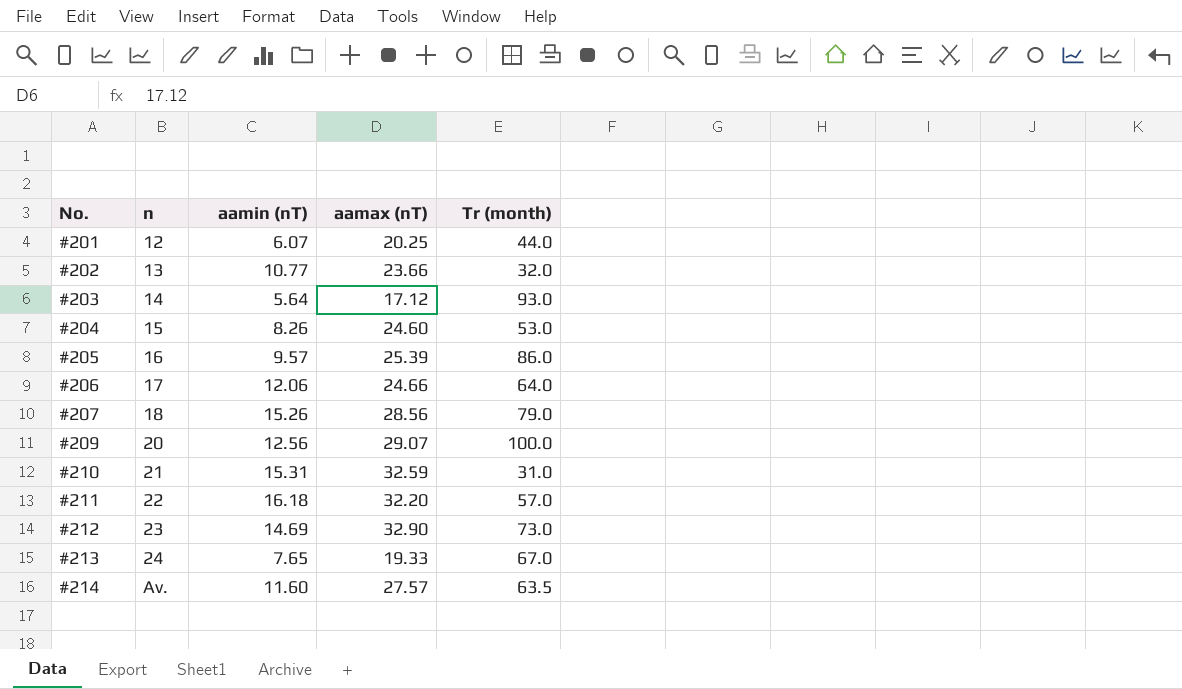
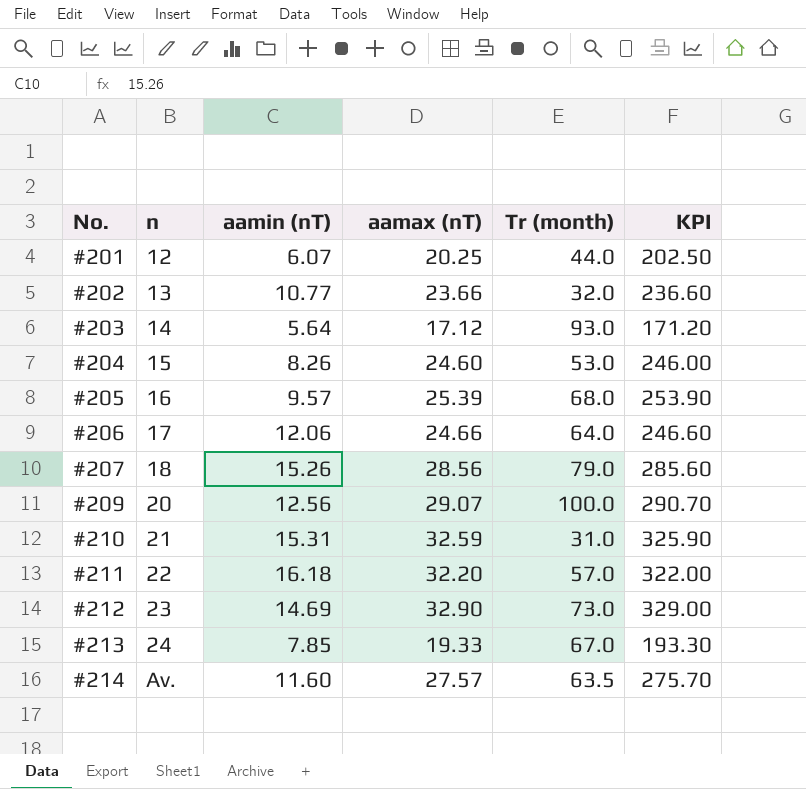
column KPI | formula: none -> [aamax (nT)] * 10
#205 | Tr (month): 86.0 -> 68.0
#213 | aamin (nT): 7.65 -> 7.85

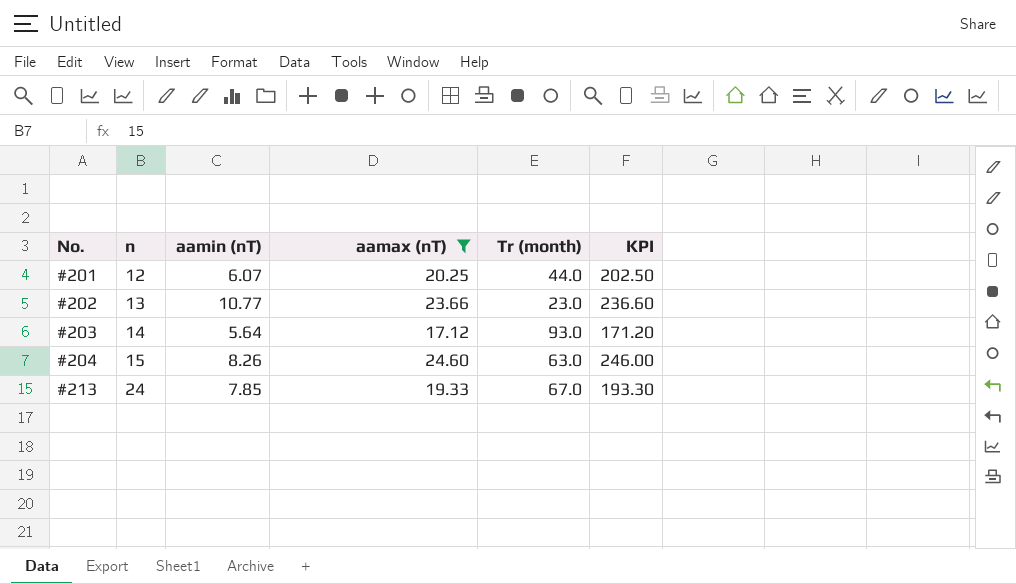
filter: none -> aamax (nT) <= 24.60
#202 | Tr (month): 32.0 -> 23.0
#204 | Tr (month): 53.0 -> 63.0

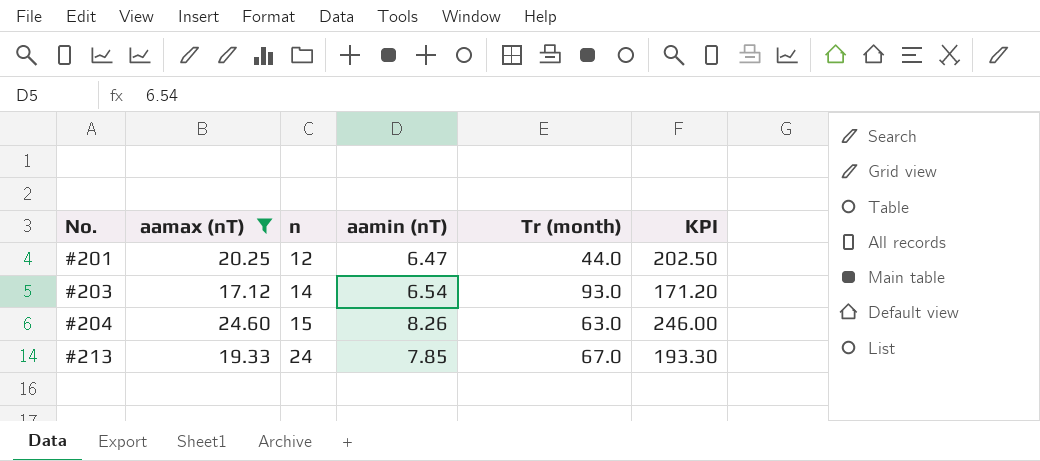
column aamax (nT) | position: 4 -> 2
row #202: 13 | 10.77 | 23.66 | 23.0 | 236.60 -> none
#201 | aamin (nT): 6.07 -> 6.47
#203 | aamin (nT): 5.64 -> 6.54

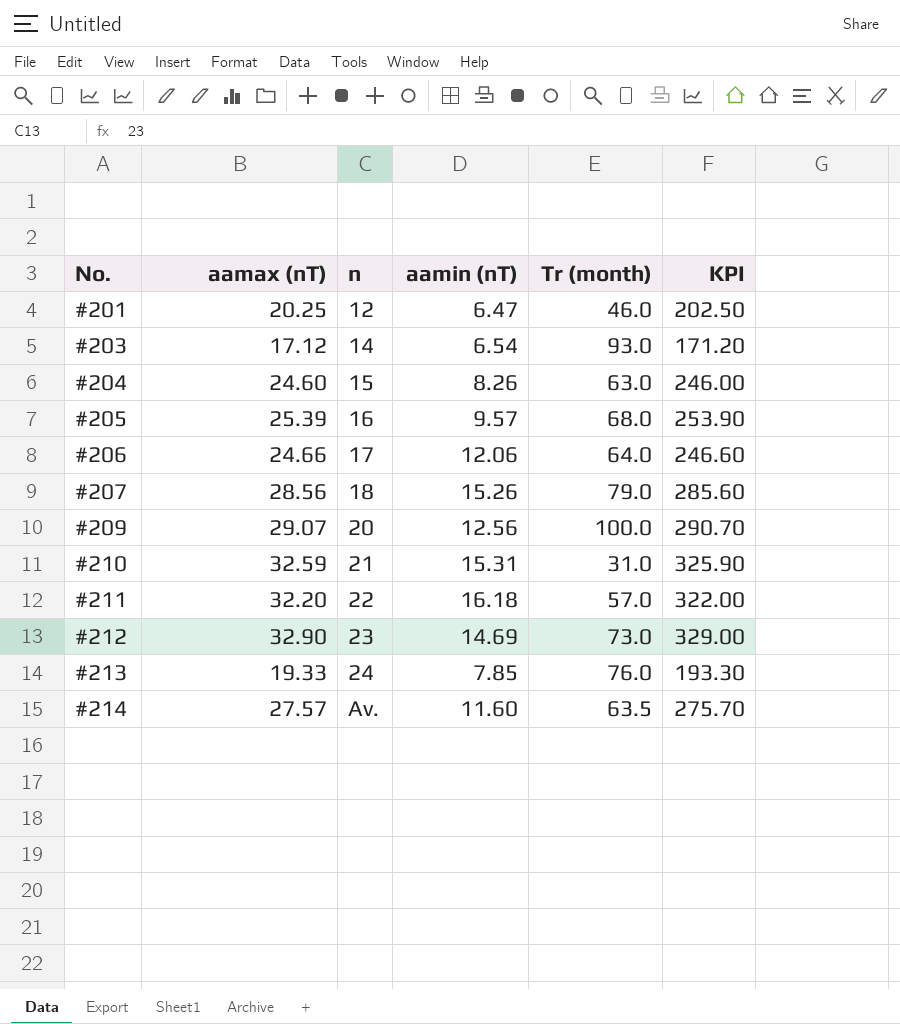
filter: aamax (nT) <= 24.60 -> none
#201 | Tr (month): 44.0 -> 46.0
#213 | Tr (month): 67.0 -> 76.0

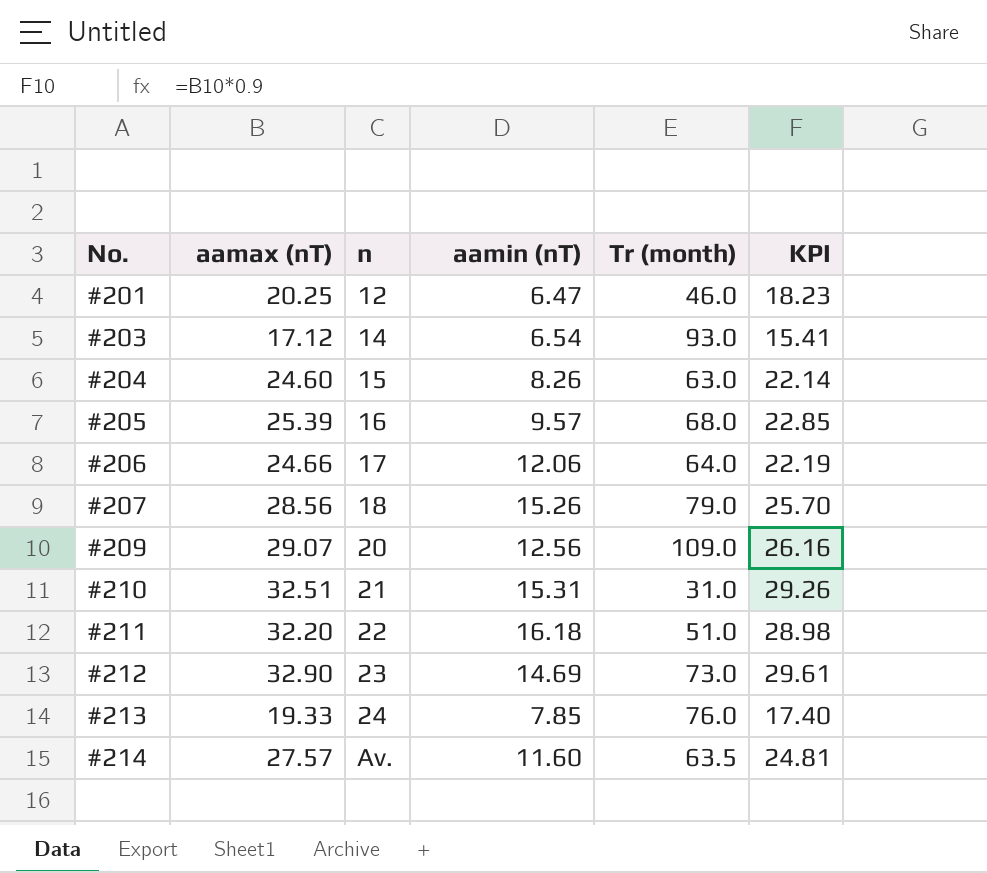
column KPI | formula: [aamax (nT)] * 10 -> [aamax (nT)] * 0.9
#209 | Tr (month): 100.0 -> 109.0
#210 | aamax (nT): 32.59 -> 32.51
#211 | Tr (month): 57.0 -> 51.0

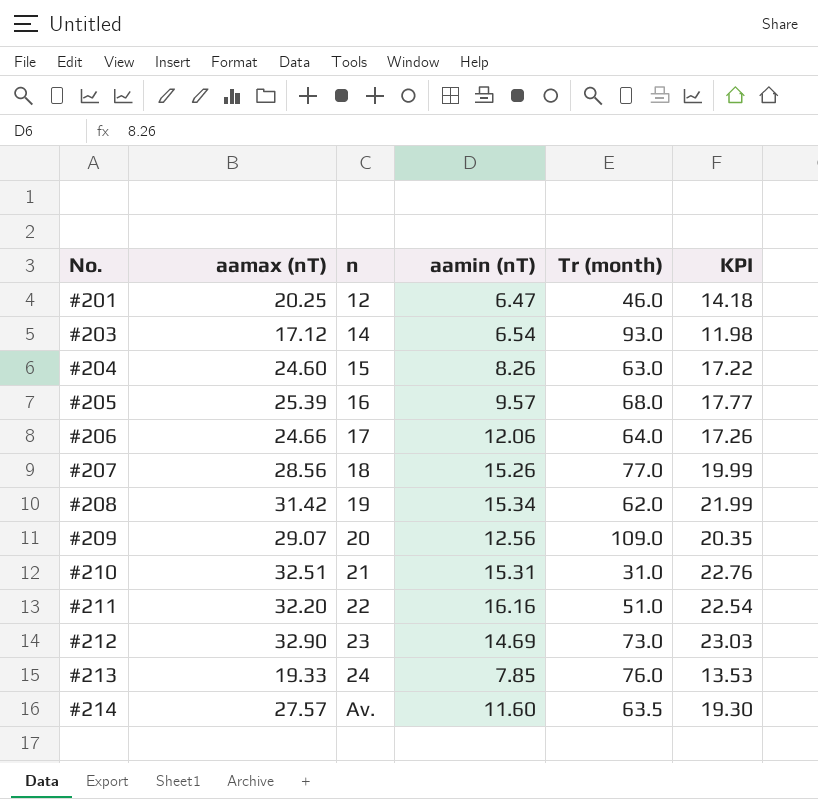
column KPI | formula: [aamax (nT)] * 0.9 -> [aamax (nT)] * 0.7
#207 | Tr (month): 79.0 -> 77.0
row #208: none -> 31.42 | 19 | 15.34 | 62.0 | 21.99
#211 | aamin (nT): 16.18 -> 16.16

